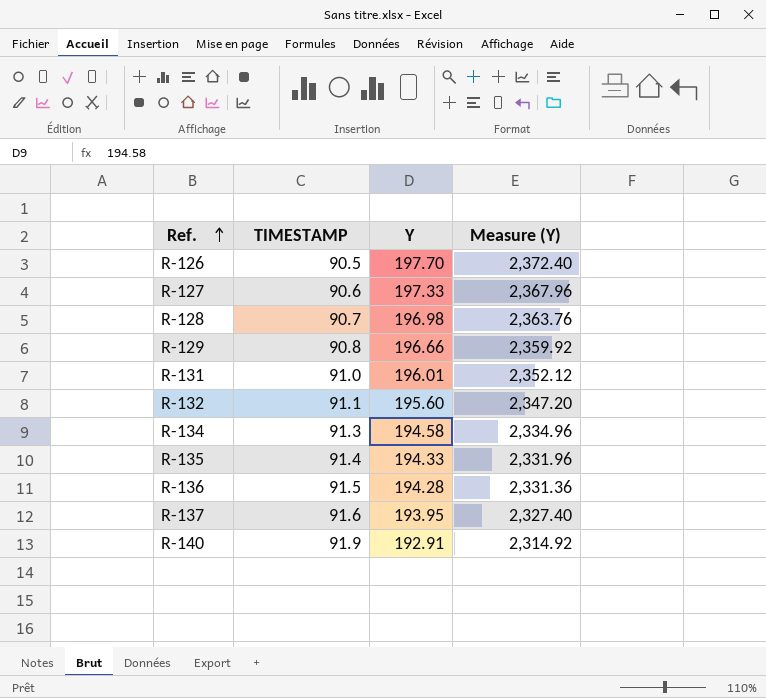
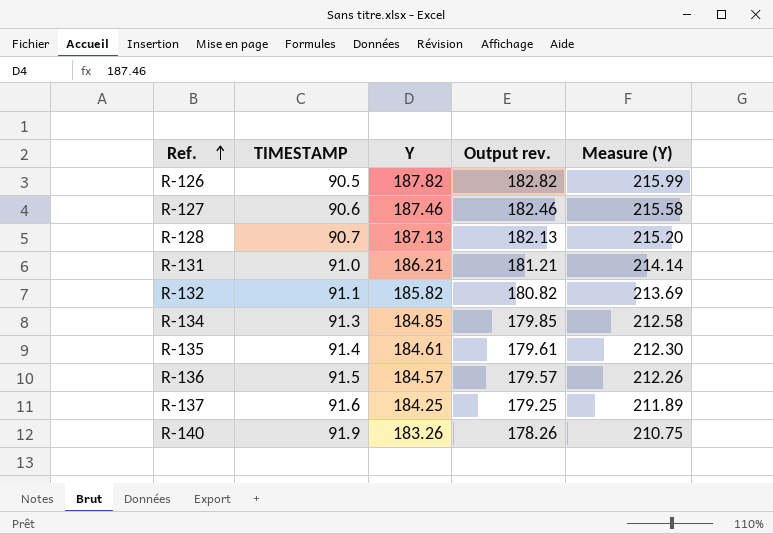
column Output rev. | formula: none -> [Y] - 5
column Measure (Y) | formula: [Y] * 12 -> [Y] * 1.15
row R-129: 90.8 | 196.66 | 2,359.92 -> none
R-126 | Y: 197.70 -> 187.82
R-127 | Y: 197.33 -> 187.46
R-128 | Y: 196.98 -> 187.13
R-131 | Y: 196.01 -> 186.21
R-132 | Y: 195.60 -> 185.82
R-134 | Y: 194.58 -> 184.85
R-135 | Y: 194.33 -> 184.61
R-136 | Y: 194.28 -> 184.57
R-137 | Y: 193.95 -> 184.25
R-140 | Y: 192.91 -> 183.26

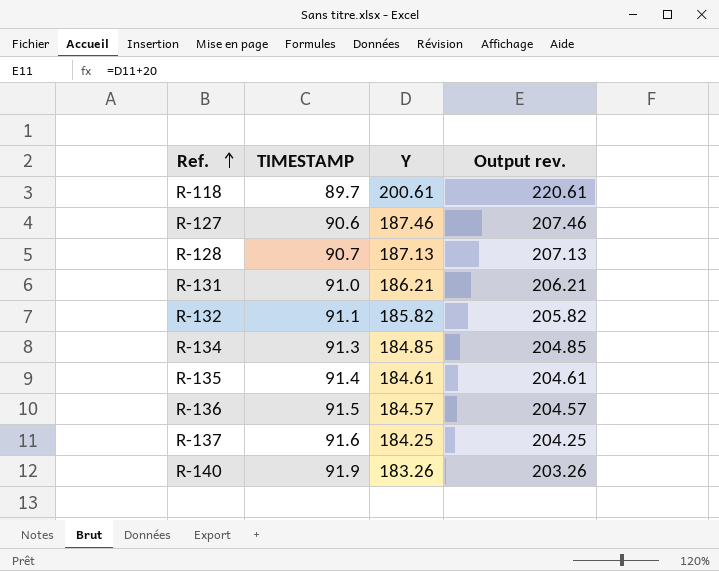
column Measure (Y) | formula: [Y] * 1.15 -> none
column Output rev. | formula: [Y] - 5 -> [Y] + 20
row R-126: 90.5 | 187.82 | 182.82 | 215.99 -> none
row R-118: none -> 89.7 | 200.61 | 220.61

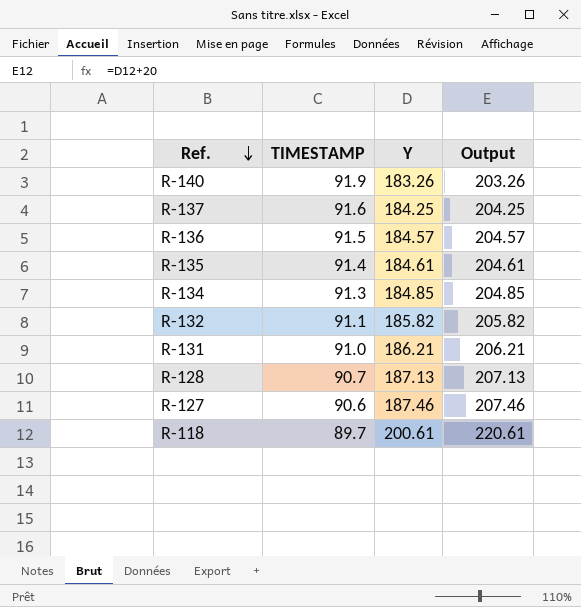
row order: Ref. ascending -> Ref. descending
column name: Output rev. -> Output

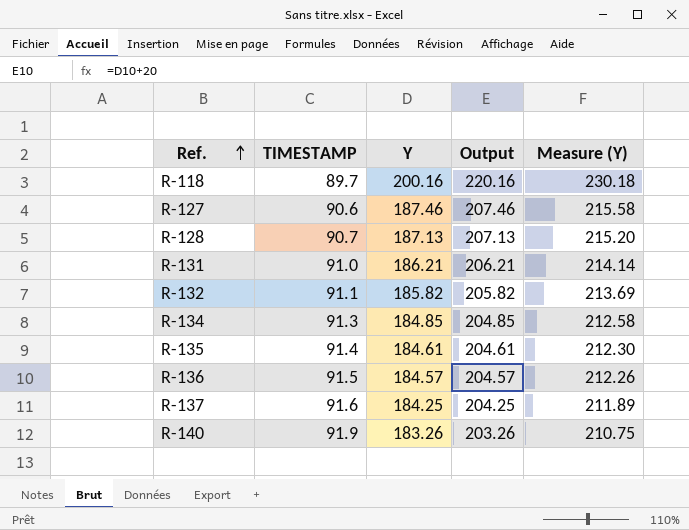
row order: Ref. descending -> Ref. ascending
column Measure (Y) | formula: none -> [Y] * 1.15
R-118 | Y: 200.61 -> 200.16
R-118 | Output: 220.61 -> 220.16

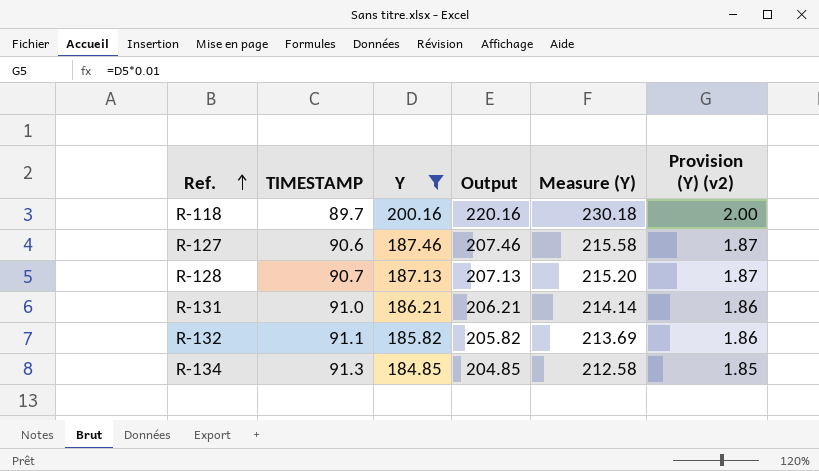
filter: none -> Y >= 184.85
column Provision (Y) (v2) | formula: none -> [Y] * 0.01

